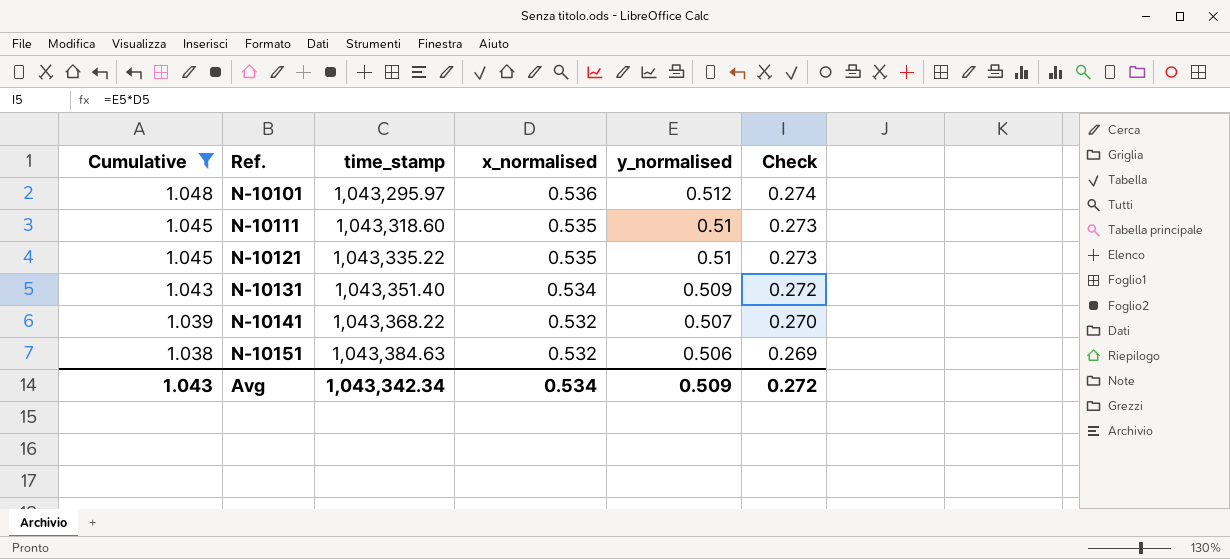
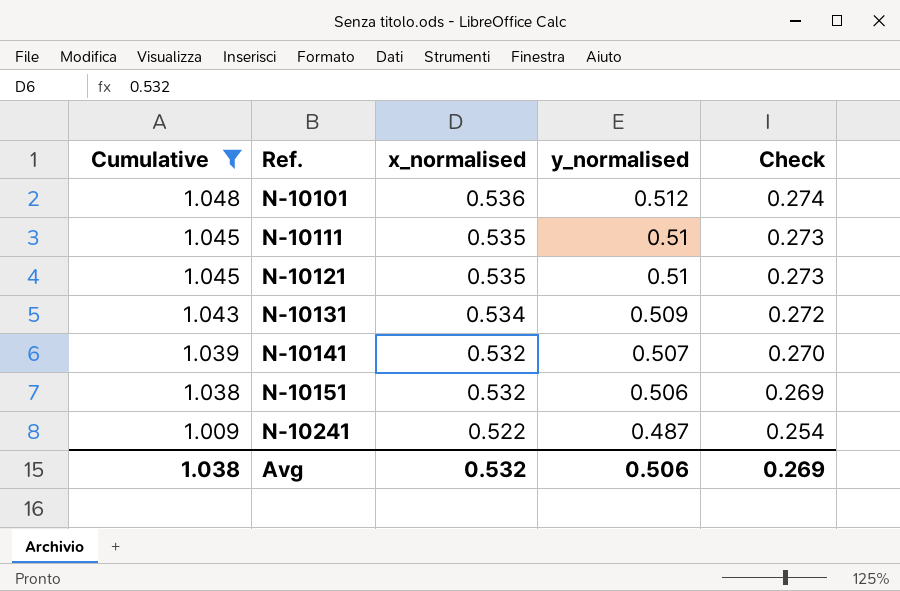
column time_stamp | position: 3 -> none
row N-10241: none -> 1.009 | 0.522 | 0.487 | 0.254
Avg | Cumulative: 1.043 -> 1.038
Avg | x_normalised: 0.534 -> 0.532
Avg | y_normalised: 0.509 -> 0.506
Avg | Check: 0.272 -> 0.269

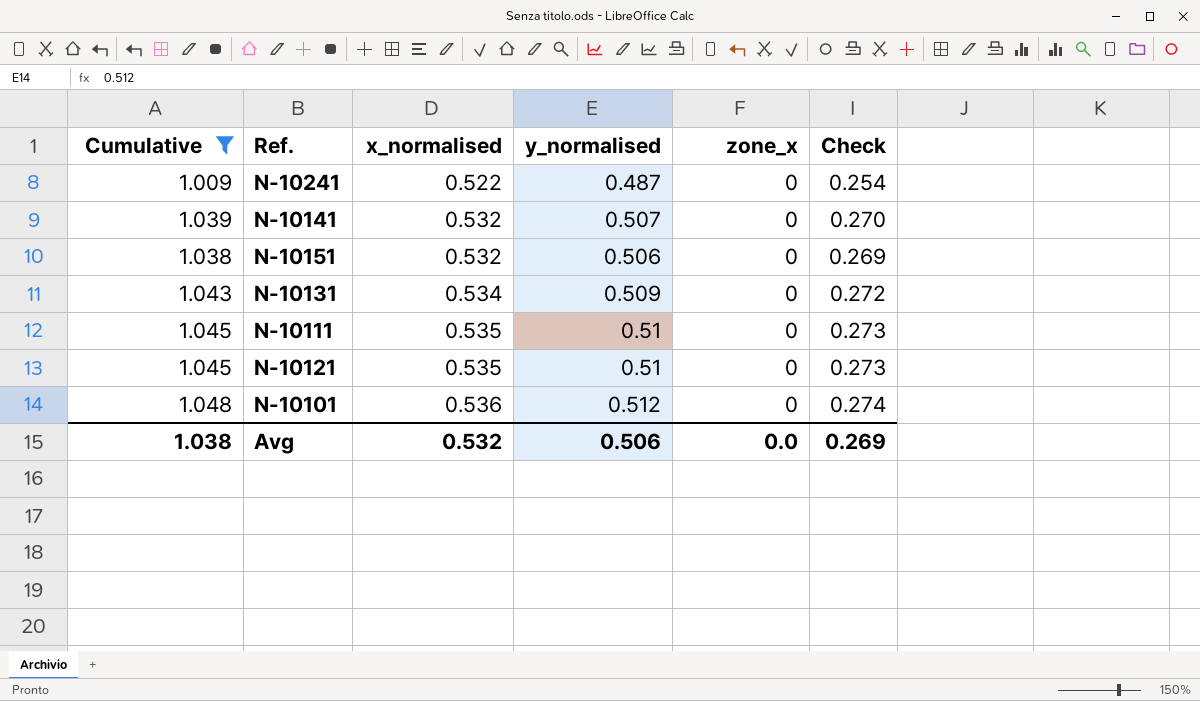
row order: Cumulative descending -> x_normalised ascending
column zone_x | position: none -> 5

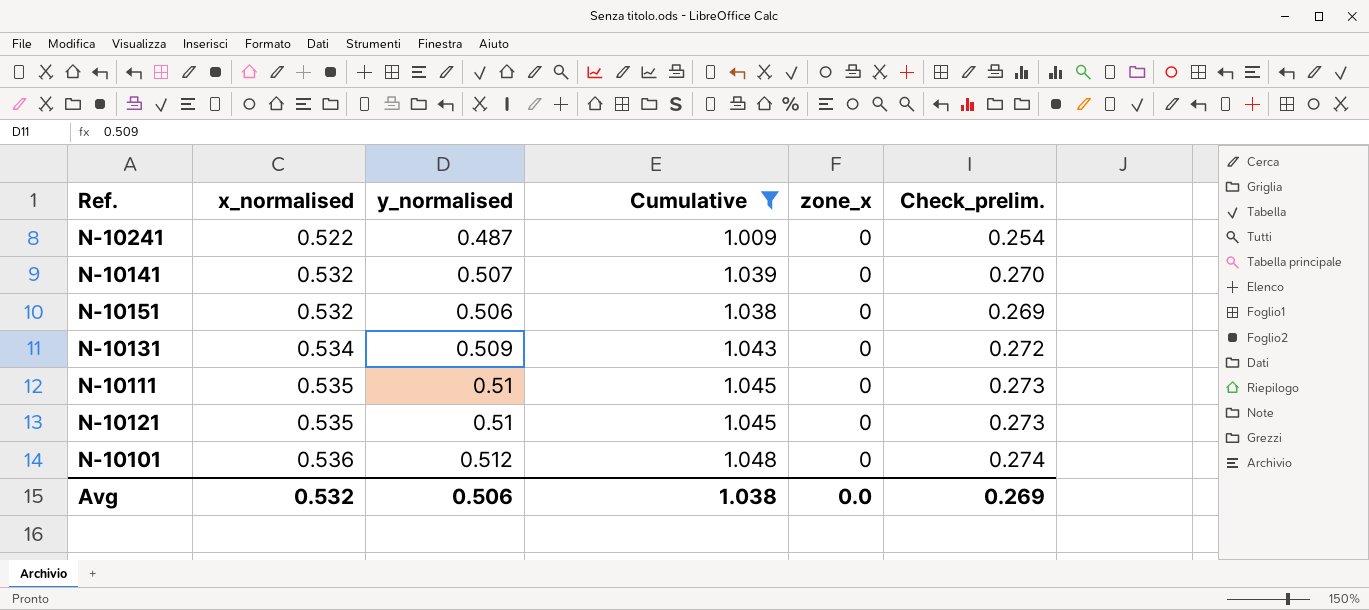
column Cumulative | position: 1 -> 4
column name: Check -> Check_prelim.

